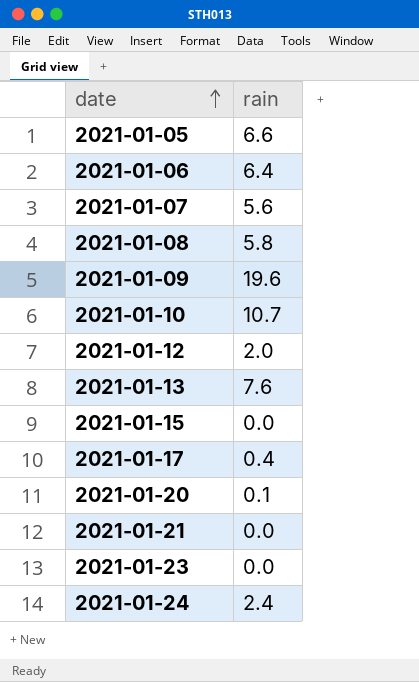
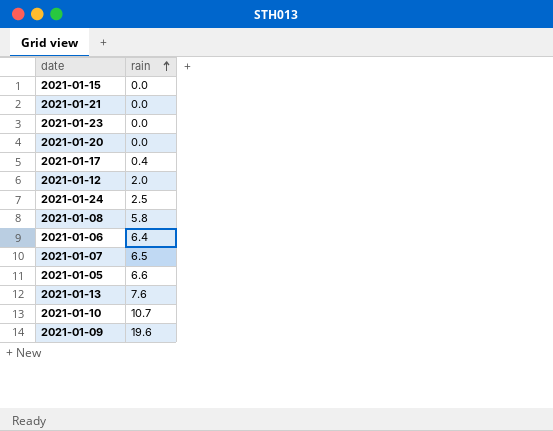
row order: date ascending -> rain ascending
2021-01-20 | rain: 0.1 -> 0.0
2021-01-24 | rain: 2.4 -> 2.5
2021-01-07 | rain: 5.6 -> 6.5

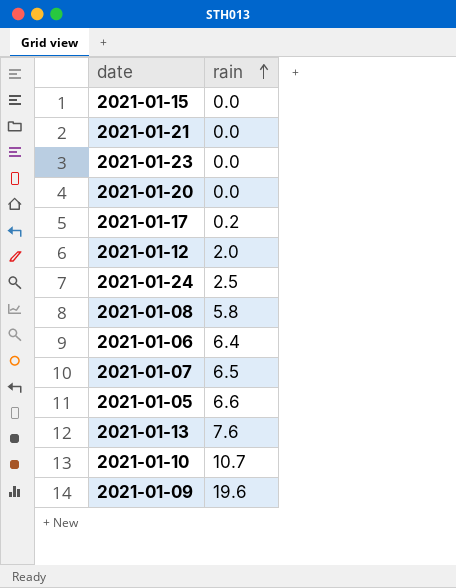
2021-01-17 | rain: 0.4 -> 0.2

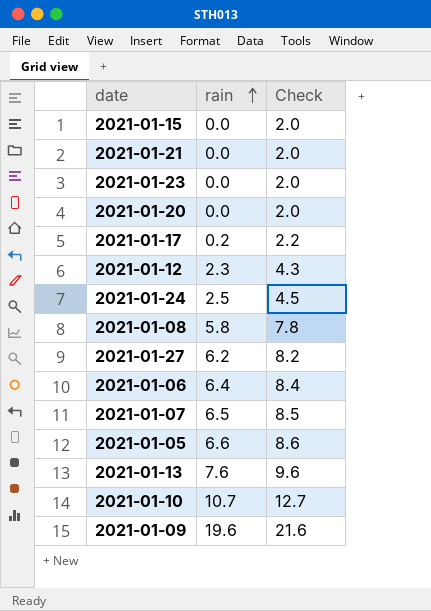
column Check | formula: none -> [rain] + 2
2021-01-12 | rain: 2.0 -> 2.3
row 2021-01-27: none -> 6.2 | 8.2

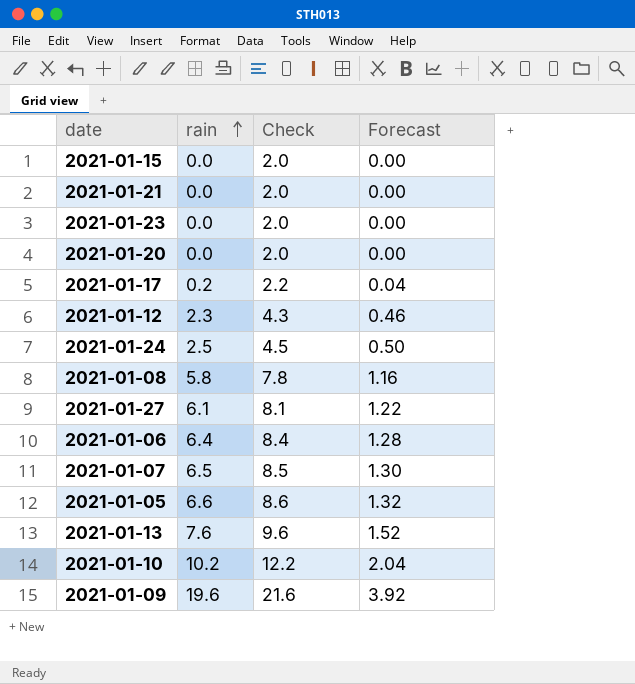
column Forecast | formula: none -> [rain] * 0.2
2021-01-27 | rain: 6.2 -> 6.1
2021-01-27 | Check: 8.2 -> 8.1
2021-01-10 | rain: 10.7 -> 10.2
2021-01-10 | Check: 12.7 -> 12.2

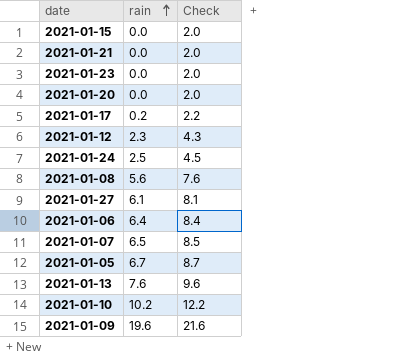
column Forecast | formula: [rain] * 0.2 -> none
2021-01-08 | rain: 5.8 -> 5.6
2021-01-08 | Check: 7.8 -> 7.6
2021-01-05 | rain: 6.6 -> 6.7
2021-01-05 | Check: 8.6 -> 8.7

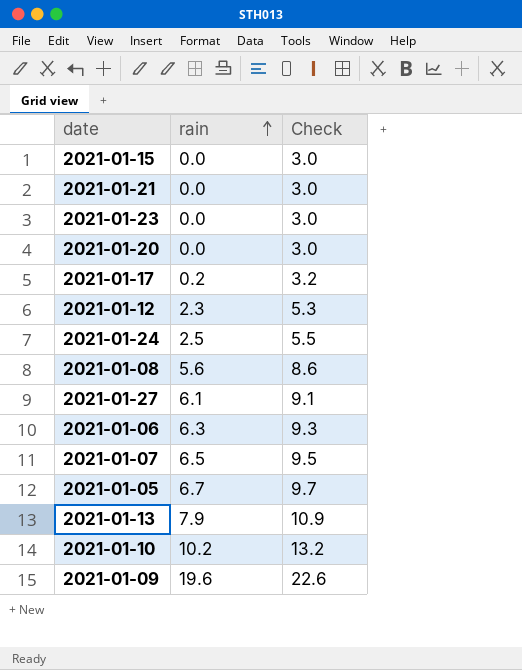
column Check | formula: [rain] + 2 -> [rain] + 3
2021-01-06 | rain: 6.4 -> 6.3
2021-01-13 | rain: 7.6 -> 7.9

